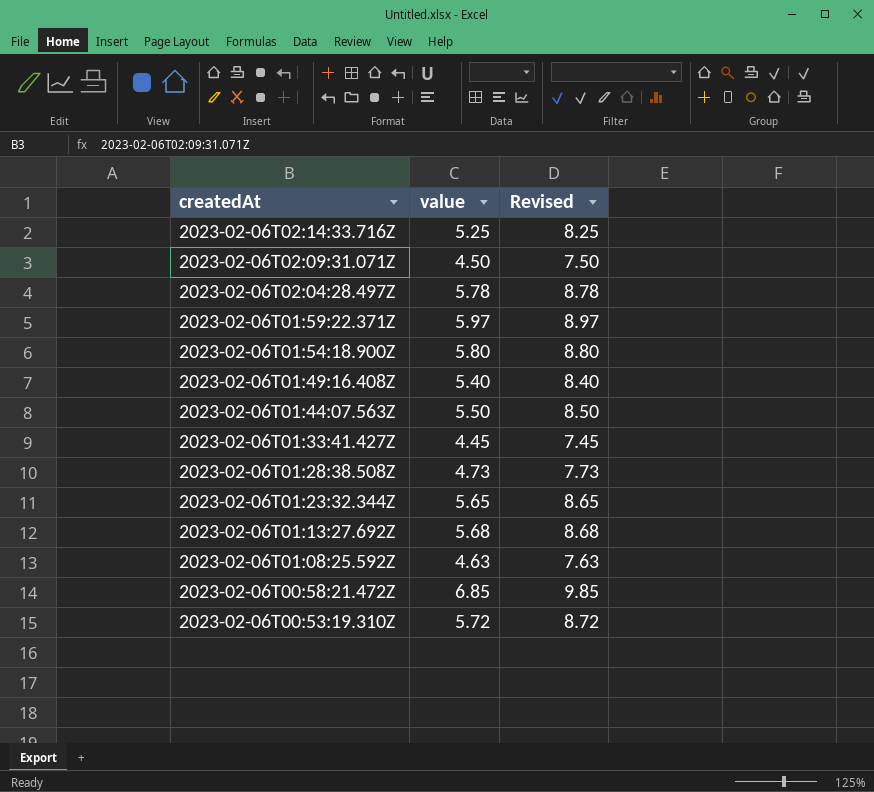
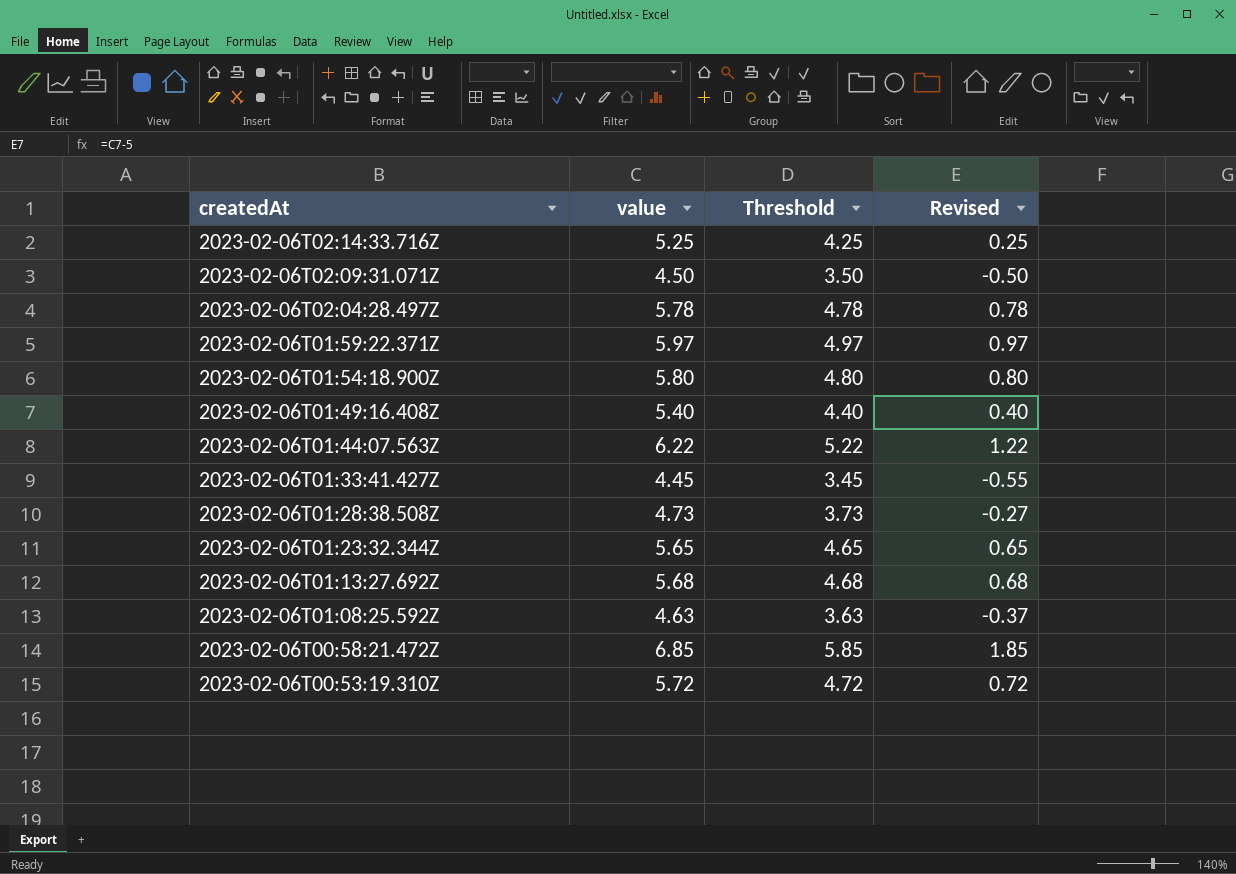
column Threshold | formula: none -> [value] - 1
column Revised | formula: [value] + 3 -> [value] - 5
2023-02-06T01:44:07.563Z | value: 5.50 -> 6.22

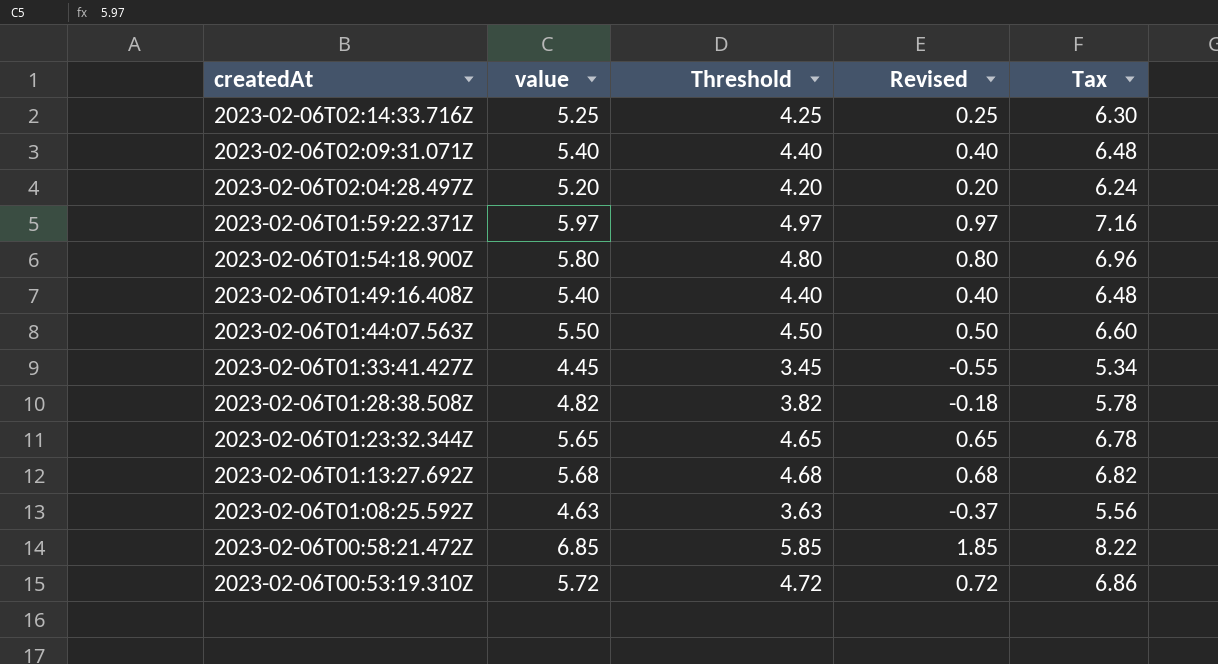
column Tax | formula: none -> [value] * 1.2
2023-02-06T02:09:31.071Z | value: 4.50 -> 5.40
2023-02-06T02:09:31.071Z | Threshold: 3.50 -> 4.40
2023-02-06T02:09:31.071Z | Revised: -0.50 -> 0.40
2023-02-06T02:04:28.497Z | value: 5.78 -> 5.20
2023-02-06T02:04:28.497Z | Threshold: 4.78 -> 4.20
2023-02-06T02:04:28.497Z | Revised: 0.78 -> 0.20
2023-02-06T01:44:07.563Z | value: 6.22 -> 5.50
2023-02-06T01:44:07.563Z | Threshold: 5.22 -> 4.50
2023-02-06T01:44:07.563Z | Revised: 1.22 -> 0.50
2023-02-06T01:28:38.508Z | value: 4.73 -> 4.82
2023-02-06T01:28:38.508Z | Threshold: 3.73 -> 3.82
2023-02-06T01:28:38.508Z | Revised: -0.27 -> -0.18

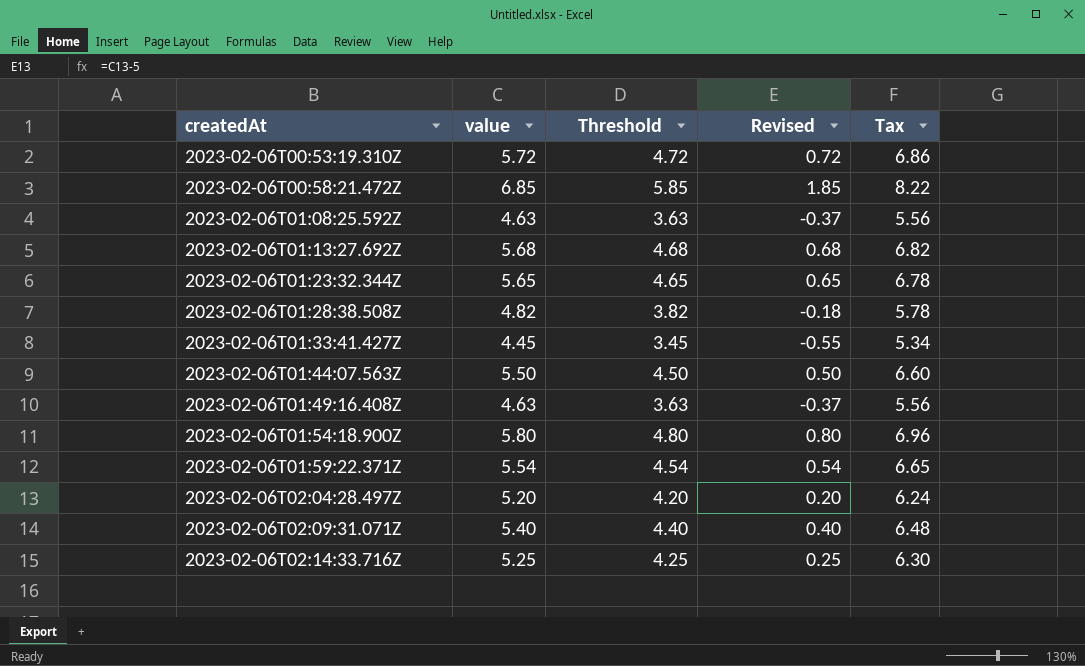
row order: createdAt descending -> createdAt ascending
2023-02-06T01:49:16.408Z | value: 5.40 -> 4.63
2023-02-06T01:49:16.408Z | Threshold: 4.40 -> 3.63
2023-02-06T01:49:16.408Z | Revised: 0.40 -> -0.37
2023-02-06T01:49:16.408Z | Tax: 6.48 -> 5.56
2023-02-06T01:59:22.371Z | value: 5.97 -> 5.54
2023-02-06T01:59:22.371Z | Threshold: 4.97 -> 4.54
2023-02-06T01:59:22.371Z | Revised: 0.97 -> 0.54
2023-02-06T01:59:22.371Z | Tax: 7.16 -> 6.65

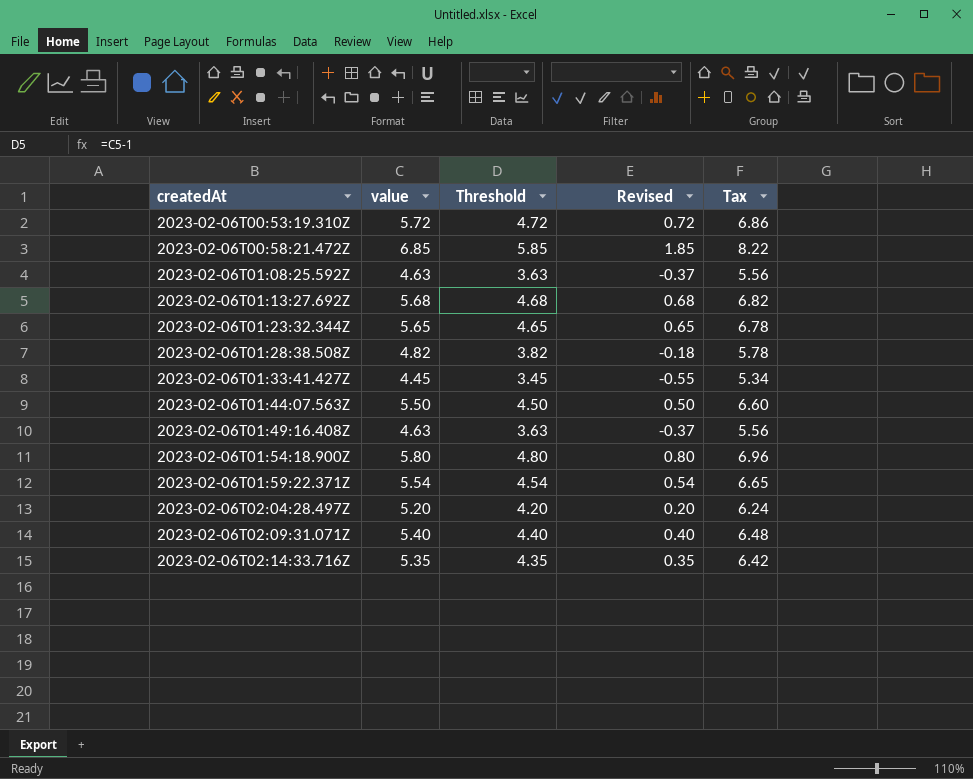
2023-02-06T02:14:33.716Z | value: 5.25 -> 5.35
2023-02-06T02:14:33.716Z | Threshold: 4.25 -> 4.35
2023-02-06T02:14:33.716Z | Revised: 0.25 -> 0.35
2023-02-06T02:14:33.716Z | Tax: 6.30 -> 6.42

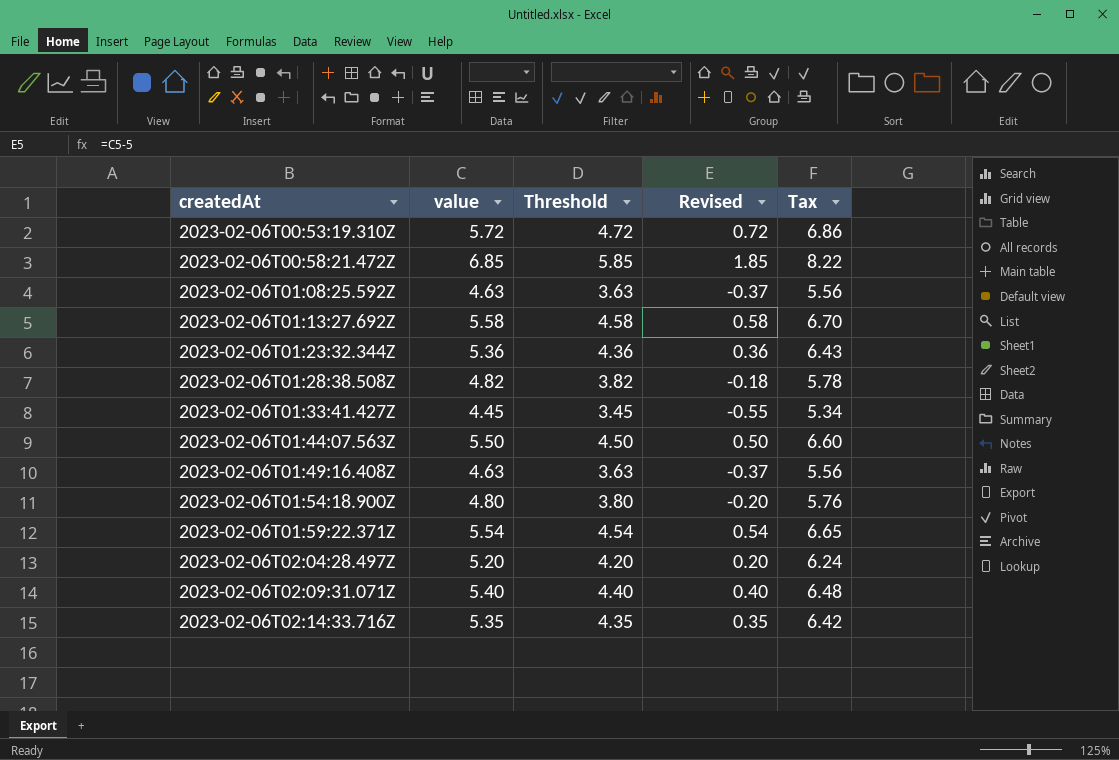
2023-02-06T01:13:27.692Z | value: 5.68 -> 5.58
2023-02-06T01:13:27.692Z | Threshold: 4.68 -> 4.58
2023-02-06T01:13:27.692Z | Revised: 0.68 -> 0.58
2023-02-06T01:13:27.692Z | Tax: 6.82 -> 6.70
2023-02-06T01:23:32.344Z | value: 5.65 -> 5.36
2023-02-06T01:23:32.344Z | Threshold: 4.65 -> 4.36
2023-02-06T01:23:32.344Z | Revised: 0.65 -> 0.36
2023-02-06T01:23:32.344Z | Tax: 6.78 -> 6.43
2023-02-06T01:54:18.900Z | value: 5.80 -> 4.80
2023-02-06T01:54:18.900Z | Threshold: 4.80 -> 3.80
2023-02-06T01:54:18.900Z | Revised: 0.80 -> -0.20
2023-02-06T01:54:18.900Z | Tax: 6.96 -> 5.76

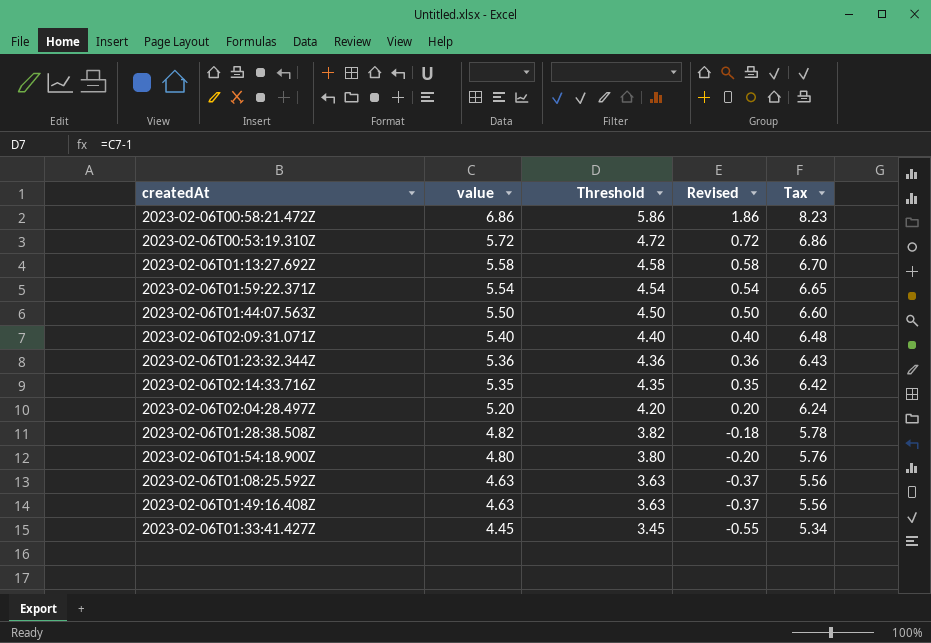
row order: createdAt ascending -> value descending
2023-02-06T00:58:21.472Z | value: 6.85 -> 6.86
2023-02-06T00:58:21.472Z | Threshold: 5.85 -> 5.86
2023-02-06T00:58:21.472Z | Revised: 1.85 -> 1.86
2023-02-06T00:58:21.472Z | Tax: 8.22 -> 8.23

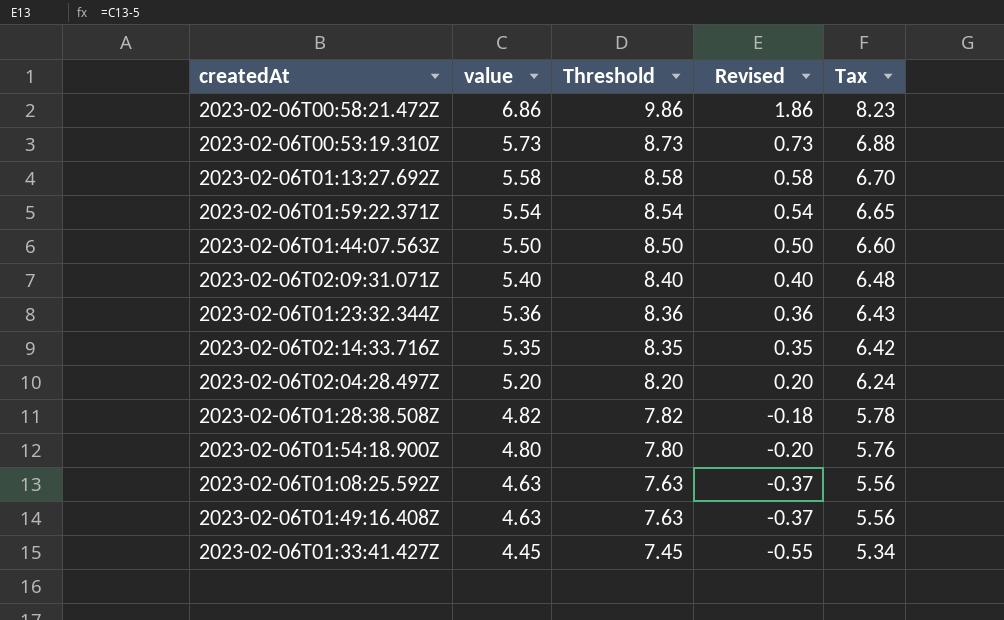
column Threshold | formula: [value] - 1 -> [value] + 3
2023-02-06T00:53:19.310Z | value: 5.72 -> 5.73
2023-02-06T00:53:19.310Z | Revised: 0.72 -> 0.73
2023-02-06T00:53:19.310Z | Tax: 6.86 -> 6.88

